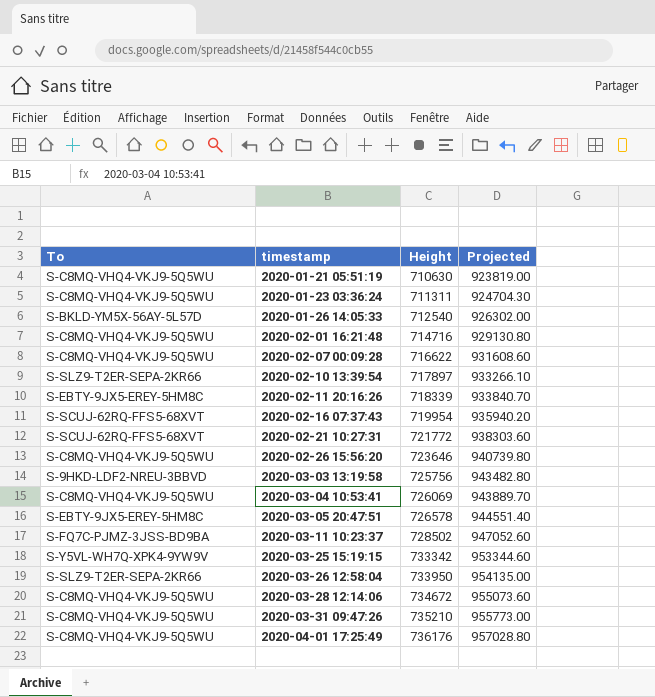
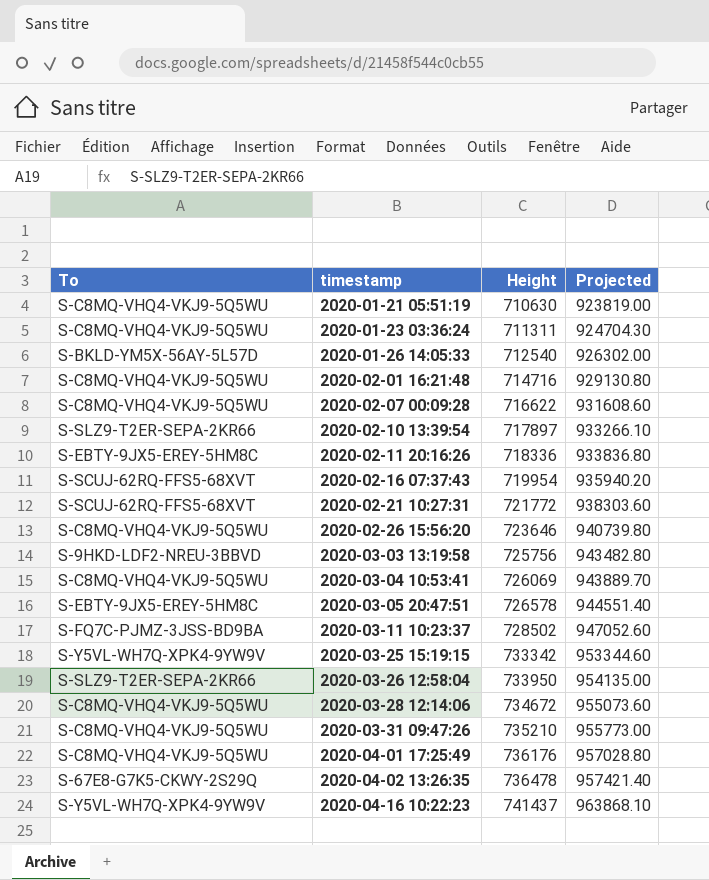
2020-02-11 20:16:26 | Height: 718339 -> 718336
2020-02-11 20:16:26 | Projected: 933840.70 -> 933836.80
row 2020-04-02 13:26:35: none -> S-67E8-G7K5-CKWY-2S29Q | 736478 | 957421.40
row 2020-04-16 10:22:23: none -> S-Y5VL-WH7Q-XPK4-9YW9V | 741437 | 963868.10

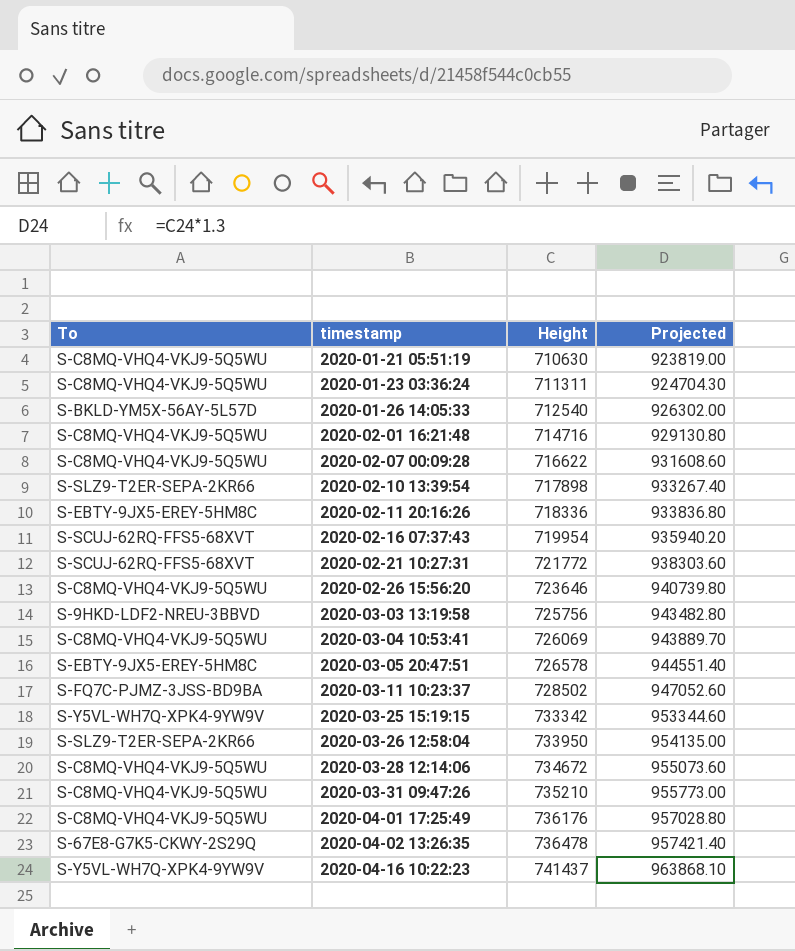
2020-02-10 13:39:54 | Height: 717897 -> 717898
2020-02-10 13:39:54 | Projected: 933266.10 -> 933267.40

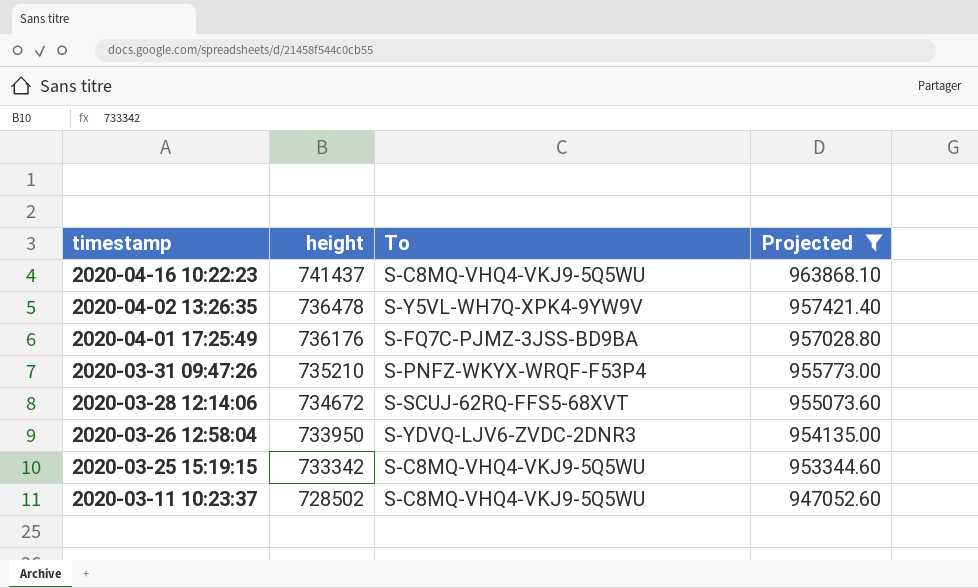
filter: none -> Projected >= 947052.60
row order: timestamp ascending -> timestamp descending
column name: Height -> height
column To | position: 1 -> 3
2020-04-16 10:22:23 | To: S-Y5VL-WH7Q-XPK4-9YW9V -> S-C8MQ-VHQ4-VKJ9-5Q5WU
2020-04-02 13:26:35 | To: S-67E8-G7K5-CKWY-2S29Q -> S-Y5VL-WH7Q-XPK4-9YW9V
2020-04-01 17:25:49 | To: S-C8MQ-VHQ4-VKJ9-5Q5WU -> S-FQ7C-PJMZ-3JSS-BD9BA
2020-03-31 09:47:26 | To: S-C8MQ-VHQ4-VKJ9-5Q5WU -> S-PNFZ-WKYX-WRQF-F53P4
2020-03-28 12:14:06 | To: S-C8MQ-VHQ4-VKJ9-5Q5WU -> S-SCUJ-62RQ-FFS5-68XVT
2020-03-26 12:58:04 | To: S-SLZ9-T2ER-SEPA-2KR66 -> S-YDVQ-LJV6-ZVDC-2DNR3
2020-03-25 15:19:15 | To: S-Y5VL-WH7Q-XPK4-9YW9V -> S-C8MQ-VHQ4-VKJ9-5Q5WU
2020-03-11 10:23:37 | To: S-FQ7C-PJMZ-3JSS-BD9BA -> S-C8MQ-VHQ4-VKJ9-5Q5WU

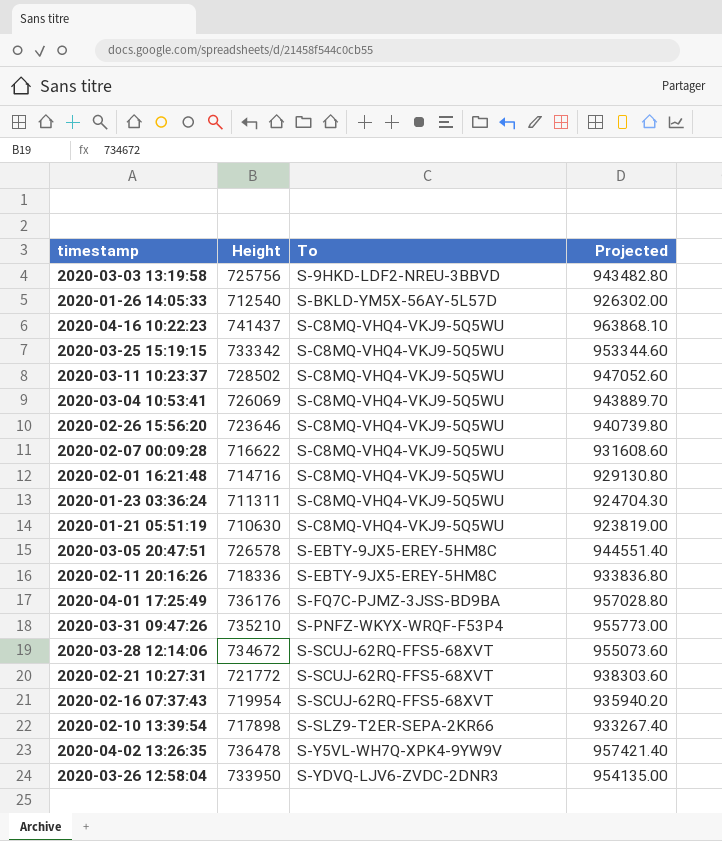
filter: Projected >= 947052.60 -> none
row order: timestamp descending -> To ascending
column name: height -> Height

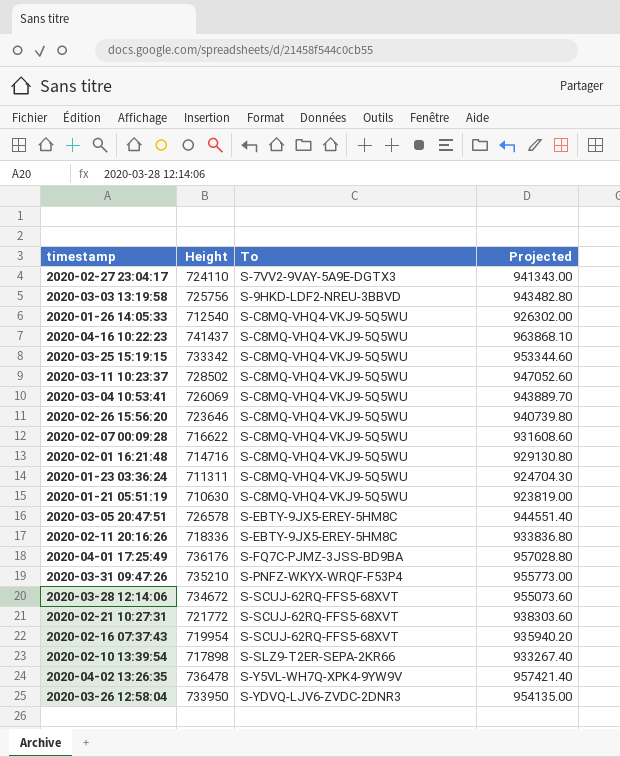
row 2020-02-27 23:04:17: none -> 724110 | S-7VV2-9VAY-5A9E-DGTX3 | 941343.00
2020-01-26 14:05:33 | To: S-BKLD-YM5X-56AY-5L57D -> S-C8MQ-VHQ4-VKJ9-5Q5WU

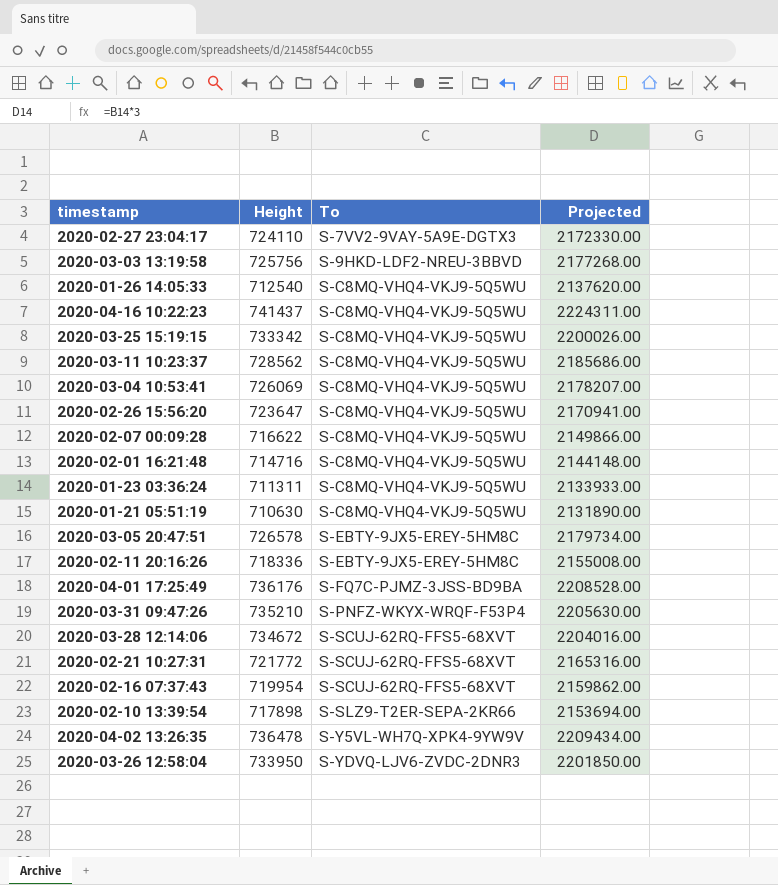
column Projected | formula: [Height] * 1.3 -> [Height] * 3
2020-03-11 10:23:37 | Height: 728502 -> 728562
2020-02-26 15:56:20 | Height: 723646 -> 723647

